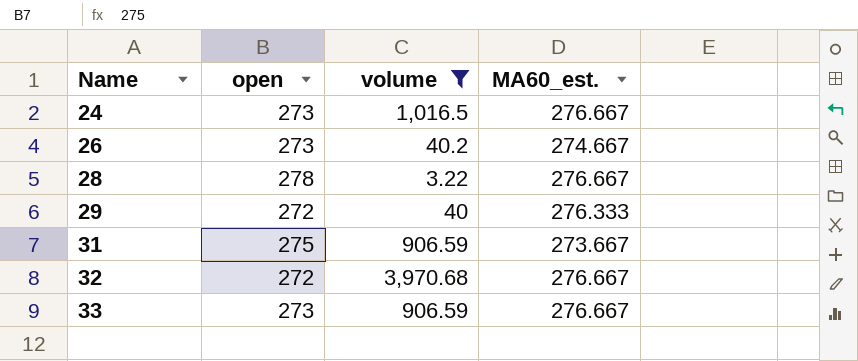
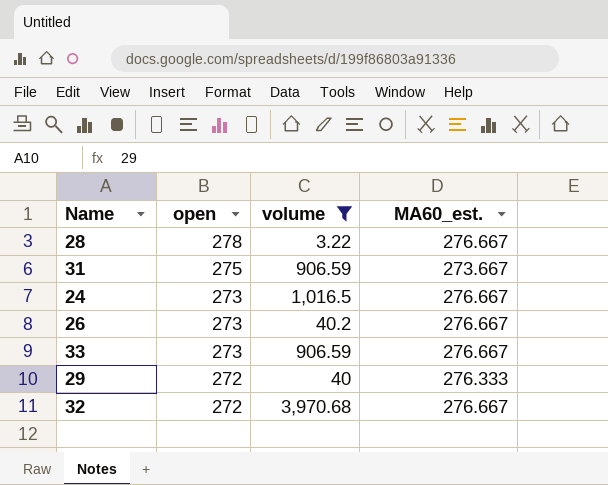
row order: Name ascending -> open descending
26 | MA60_est.: 274.667 -> 276.667

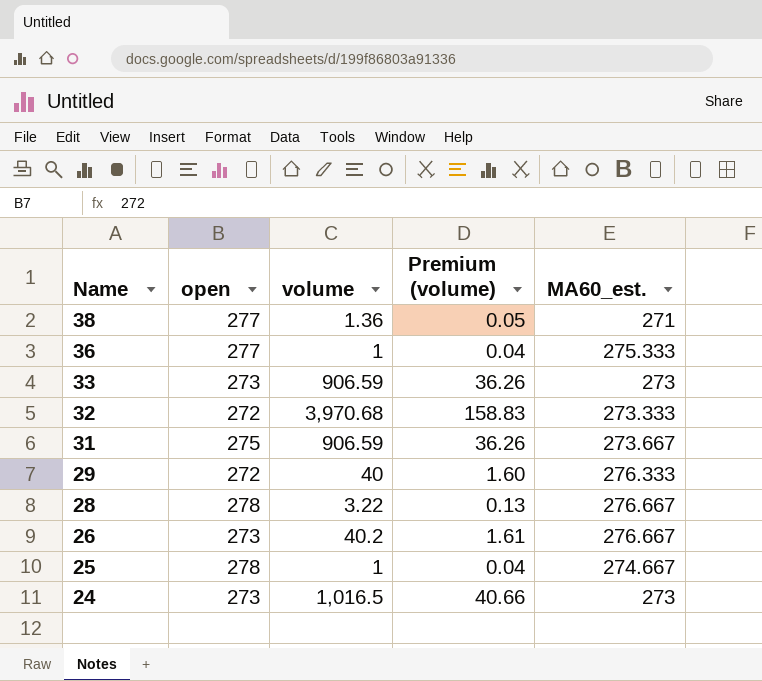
filter: volume >= 3.22 -> none
row order: open descending -> Name descending
column Premium (volume) | formula: none -> [volume] * 0.04
33 | MA60_est.: 276.667 -> 273
32 | MA60_est.: 276.667 -> 273.333
24 | MA60_est.: 276.667 -> 273

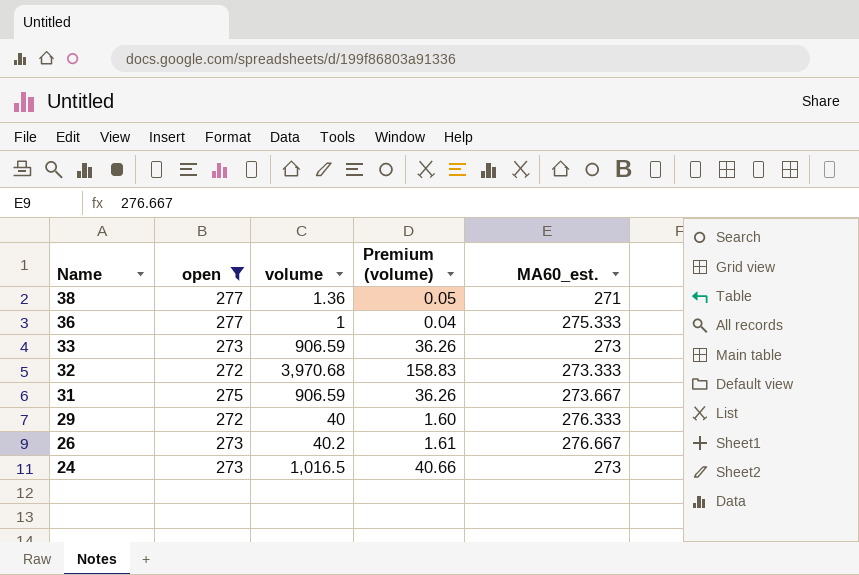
filter: none -> open != 278

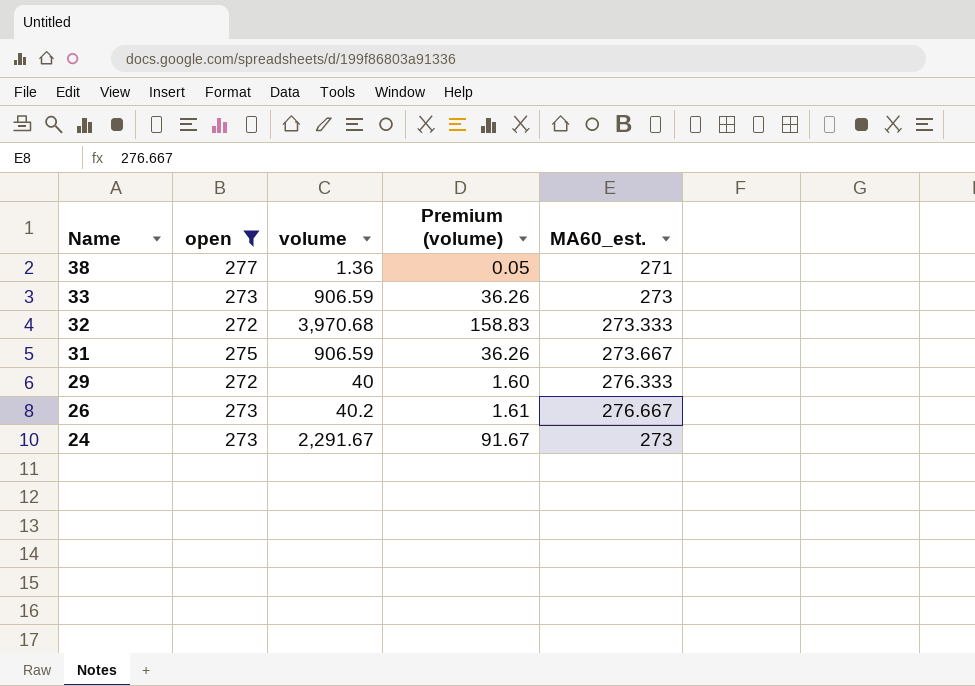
row 36: 277 | 1 | 0.04 | 275.333 -> none
24 | volume: 1,016.5 -> 2,291.67
24 | Premium (volume): 40.66 -> 91.67

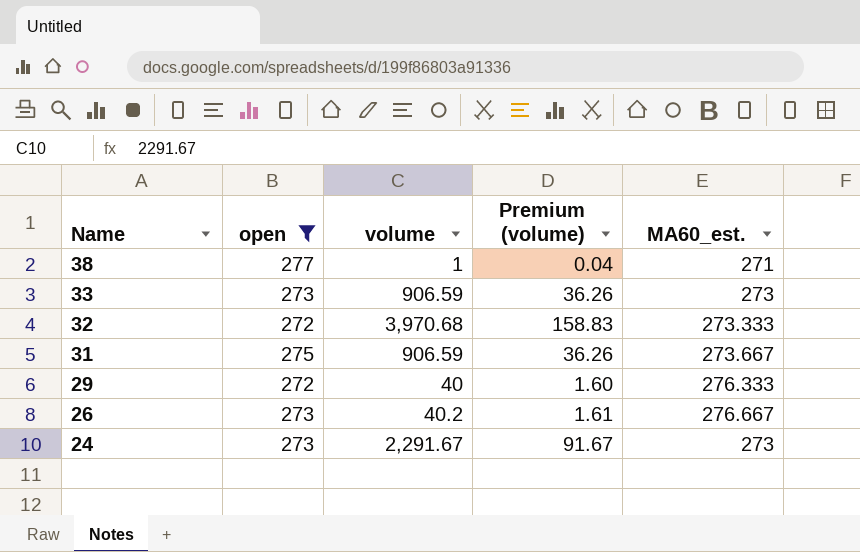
38 | volume: 1.36 -> 1
38 | Premium (volume): 0.05 -> 0.04

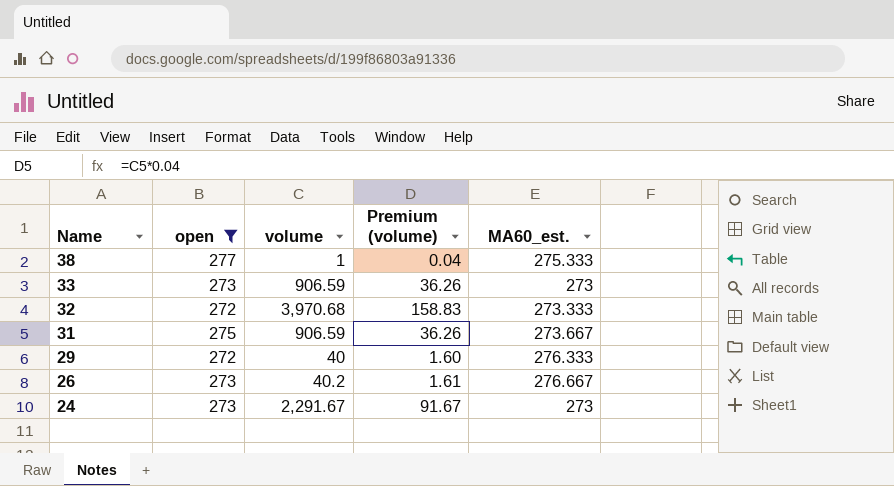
38 | MA60_est.: 271 -> 275.333

